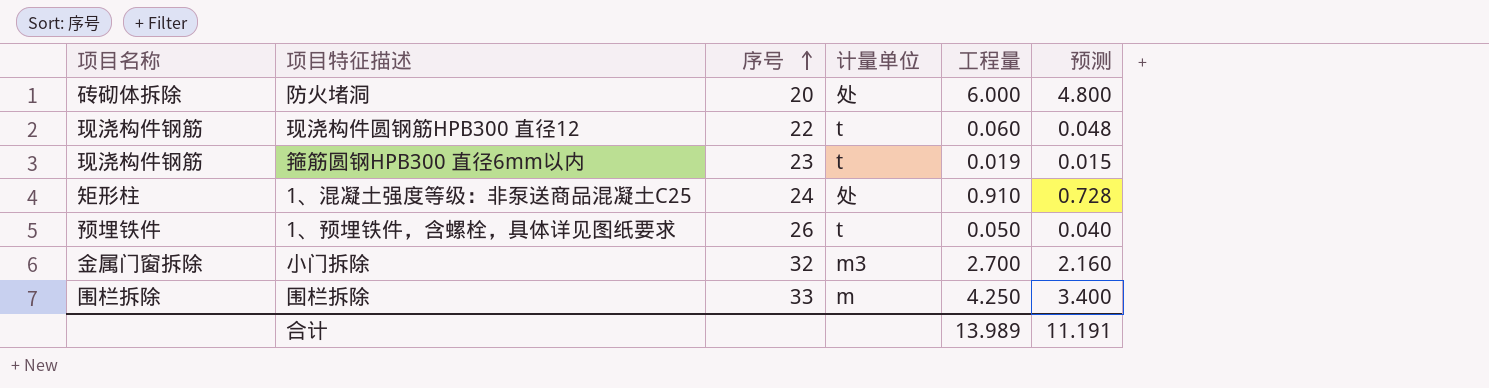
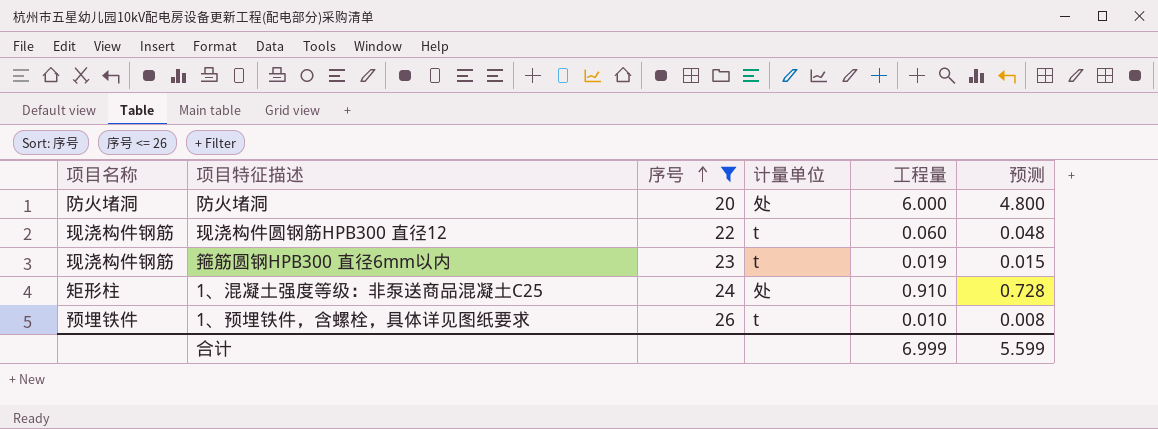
filter: none -> 序号 <= 26
防火堵洞 | 项目名称: 砖砌体拆除 -> 防火堵洞
1、预埋铁件，含螺栓，具体详见图纸要求 | 工程量: 0.050 -> 0.010
1、预埋铁件，含螺栓，具体详见图纸要求 | 预测: 0.040 -> 0.008
合计 | 工程量: 13.989 -> 6.999
合计 | 预测: 11.191 -> 5.599

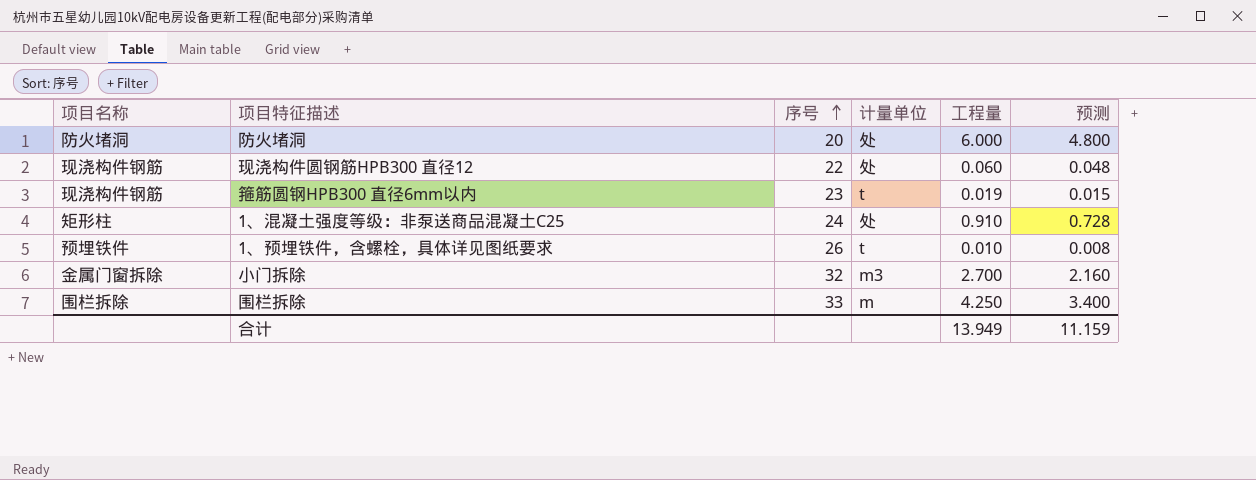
filter: 序号 <= 26 -> none
现浇构件圆钢筋HPB300 直径12 | 计量单位: t -> 处
合计 | 工程量: 6.999 -> 13.949
合计 | 预测: 5.599 -> 11.159

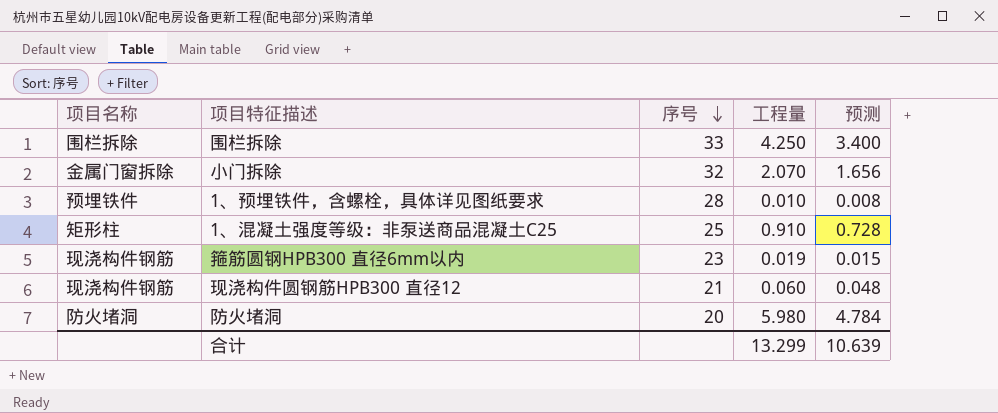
row order: 序号 ascending -> 序号 descending
column 计量单位 | position: 4 -> none
小门拆除 | 工程量: 2.700 -> 2.070
小门拆除 | 预测: 2.160 -> 1.656
1、预埋铁件，含螺栓，具体详见图纸要求 | 序号: 26 -> 28
1、混凝土强度等级：非泵送商品混凝土C25 | 序号: 24 -> 25
现浇构件圆钢筋HPB300 直径12 | 序号: 22 -> 21
防火堵洞 | 工程量: 6.000 -> 5.980
防火堵洞 | 预测: 4.800 -> 4.784
合计 | 工程量: 13.949 -> 13.299
合计 | 预测: 11.159 -> 10.639

